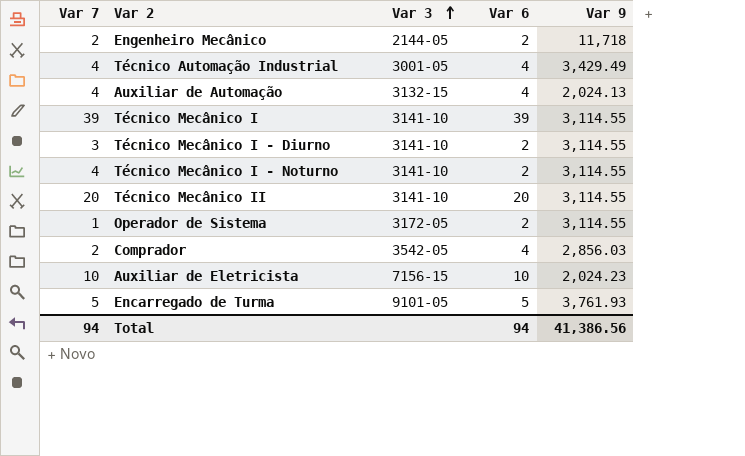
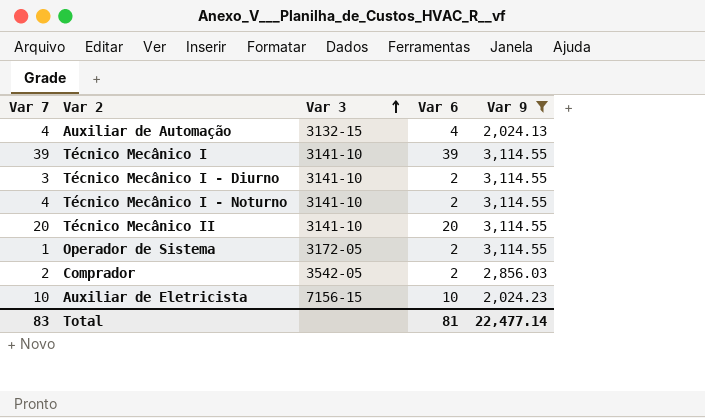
filter: none -> Var 9 <= 3,114.55
Comprador | Var 6: 4 -> 2
Total | Var 7: 94 -> 83
Total | Var 6: 94 -> 81
Total | Var 9: 41,386.56 -> 22,477.14

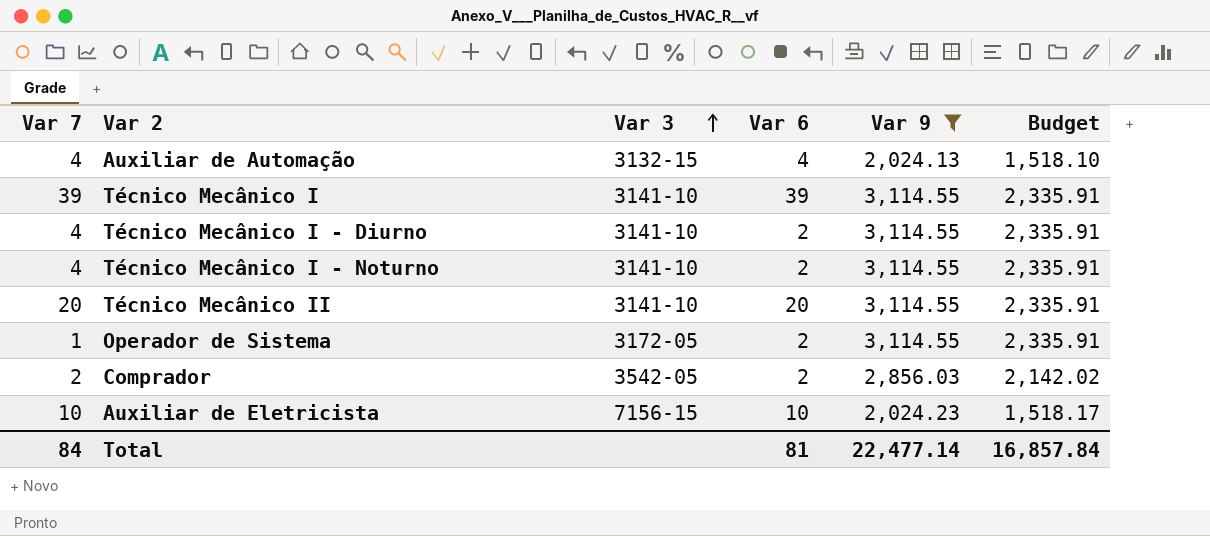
column Budget | formula: none -> [Var 9] * 0.75
Técnico Mecânico I - Diurno | Var 7: 3 -> 4
Total | Var 7: 83 -> 84

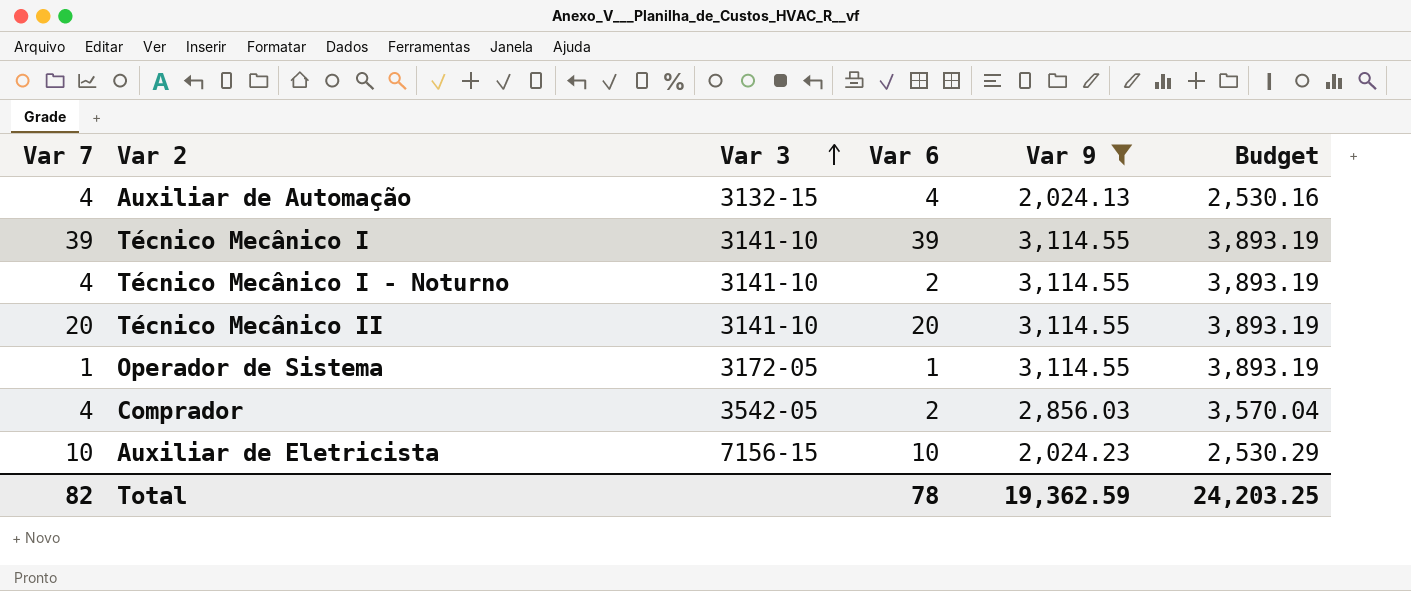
column Budget | formula: [Var 9] * 0.75 -> [Var 9] * 1.25
row Técnico Mecânico I - Diurno: 4 | 3141-10 | 2 | 3,114.55 | 2,335.91 -> none
Operador de Sistema | Var 6: 2 -> 1
Comprador | Var 7: 2 -> 4
Total | Var 7: 84 -> 82
Total | Var 6: 81 -> 78
Total | Var 9: 22,477.14 -> 19,362.59
Total | Budget: 16,857.84 -> 24,203.25

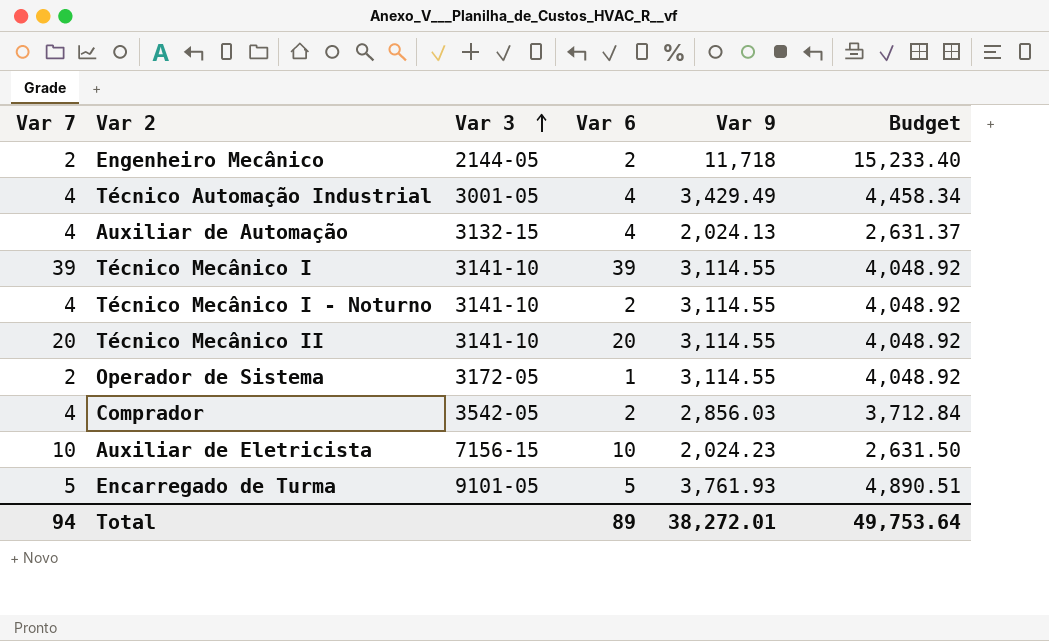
filter: Var 9 <= 3,114.55 -> none
column Budget | formula: [Var 9] * 1.25 -> [Var 9] * 1.3
Operador de Sistema | Var 7: 1 -> 2
Total | Var 7: 82 -> 94
Total | Var 6: 78 -> 89
Total | Var 9: 19,362.59 -> 38,272.01
Total | Budget: 24,203.25 -> 49,753.64

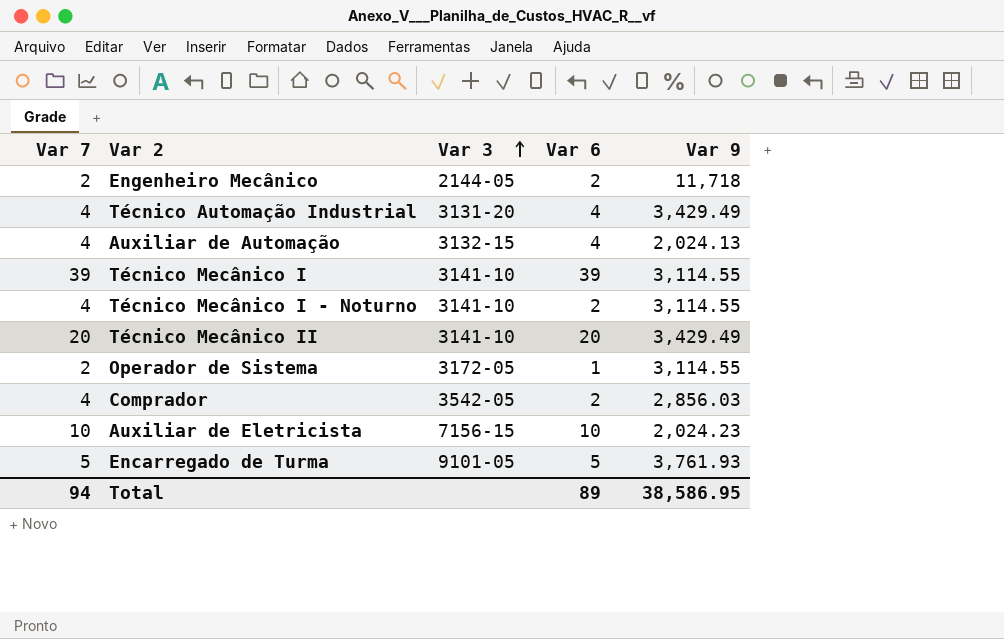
column Budget | formula: [Var 9] * 1.3 -> none
Técnico Automação Industrial | Var 3: 3001-05 -> 3131-20
Técnico Mecânico II | Var 9: 3,114.55 -> 3,429.49
Total | Var 9: 38,272.01 -> 38,586.95

